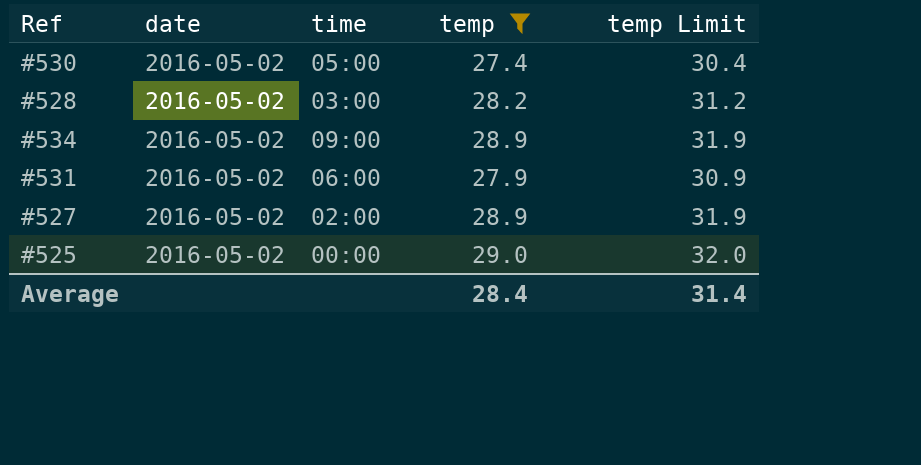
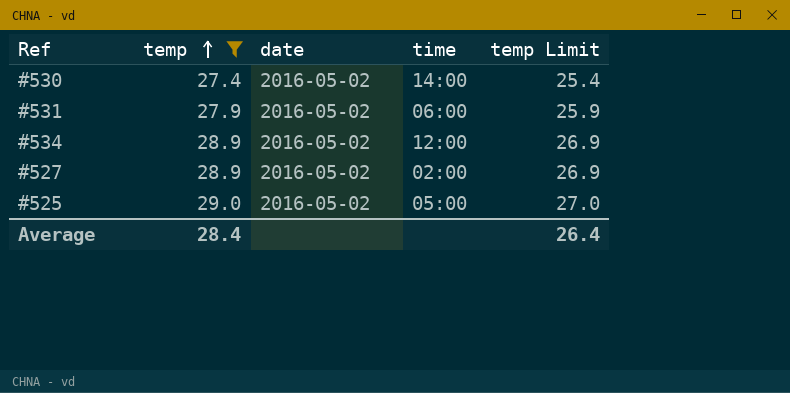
row order: none -> temp ascending
column temp | position: 4 -> 2
column temp Limit | formula: [temp] + 3 -> [temp] - 2
row #528: 2016-05-02 | 03:00 | 28.2 | 31.2 -> none
#530 | time: 05:00 -> 14:00
#534 | time: 09:00 -> 12:00
#525 | time: 00:00 -> 05:00
Average | temp Limit: 31.4 -> 26.4

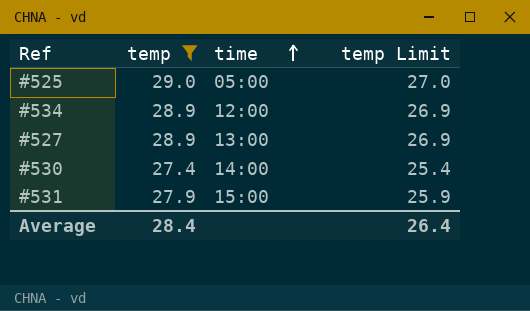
row order: temp ascending -> time ascending
column date | position: 3 -> none
#527 | time: 02:00 -> 13:00
#531 | time: 06:00 -> 15:00

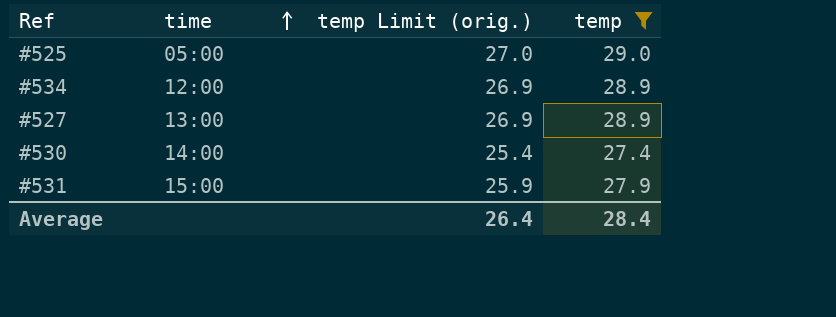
column name: temp Limit -> temp Limit (orig.)
column temp | position: 2 -> 4

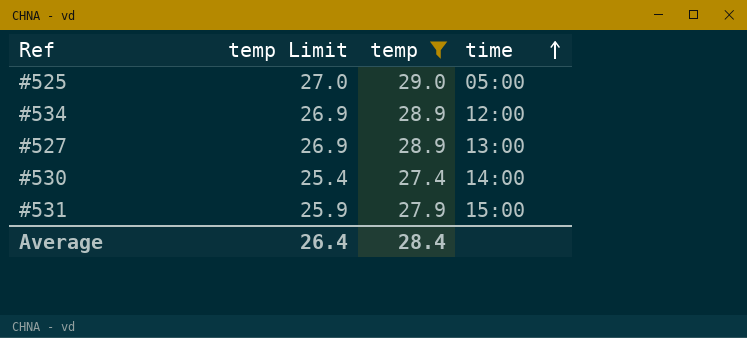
column name: temp Limit (orig.) -> temp Limit
column time | position: 2 -> 4

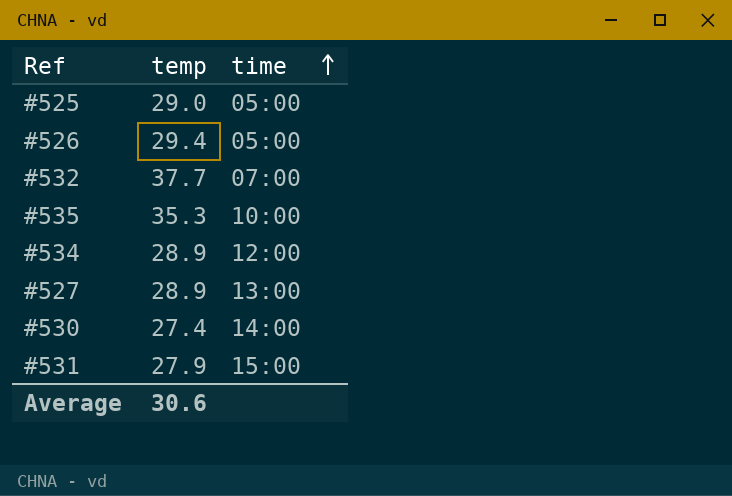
filter: temp <= 29.0 -> none
column temp Limit | formula: [temp] - 2 -> none
Average | temp: 28.4 -> 30.6

